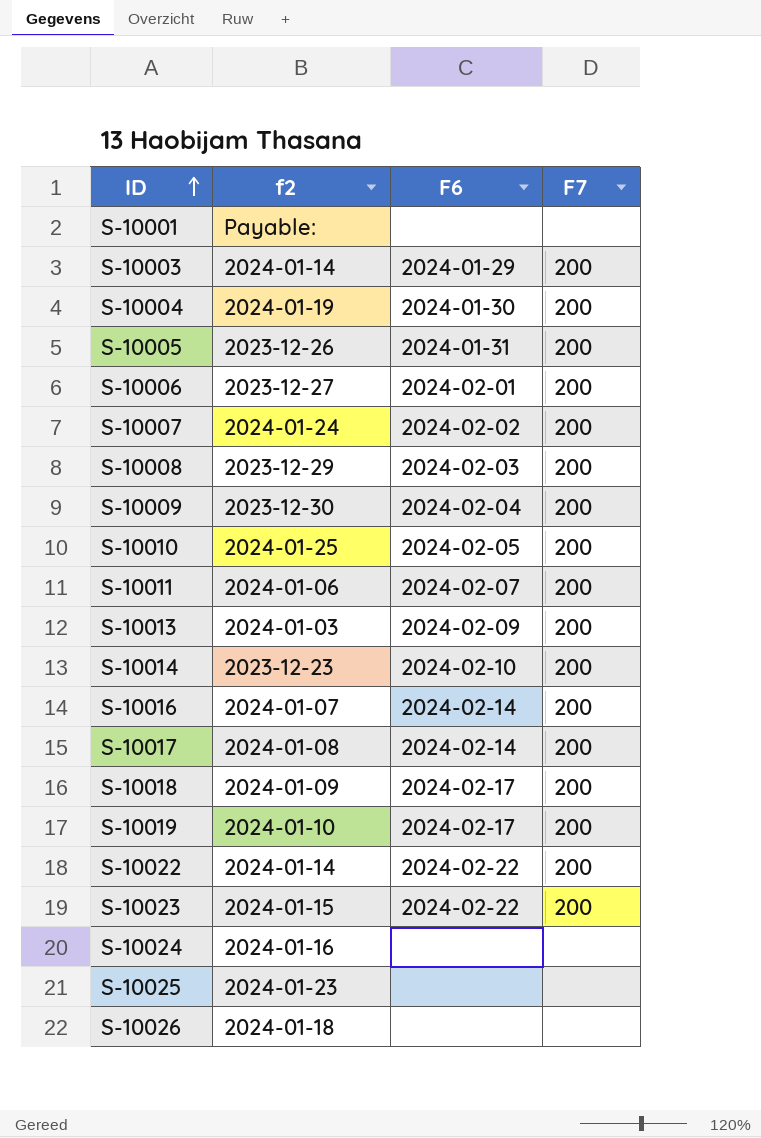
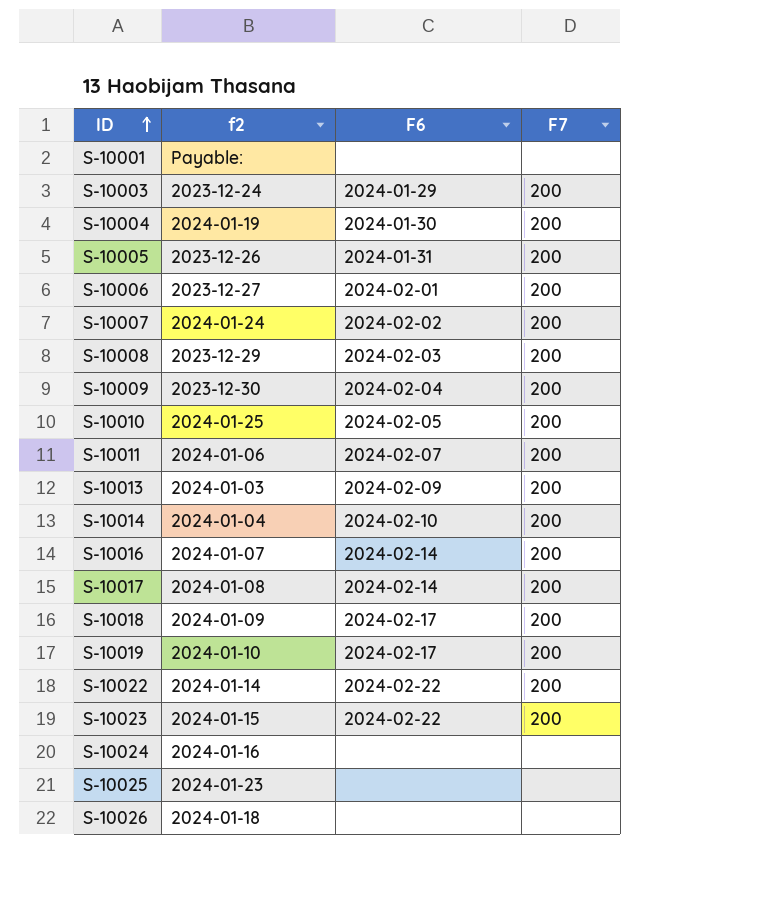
S-10003 | f2: 2024-01-14 -> 2023-12-24
S-10014 | f2: 2023-12-23 -> 2024-01-04

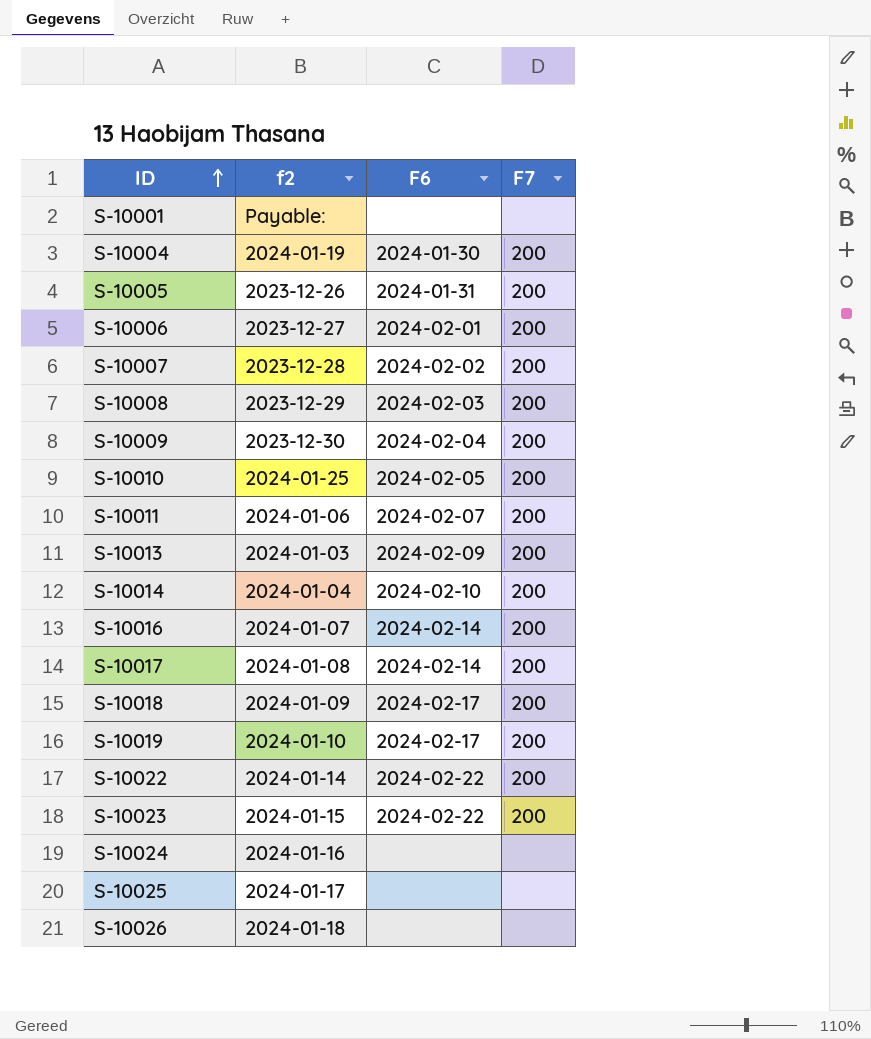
row S-10003: 2023-12-24 | 2024-01-29 | 200 -> none
S-10007 | f2: 2024-01-24 -> 2023-12-28
S-10025 | f2: 2024-01-23 -> 2024-01-17

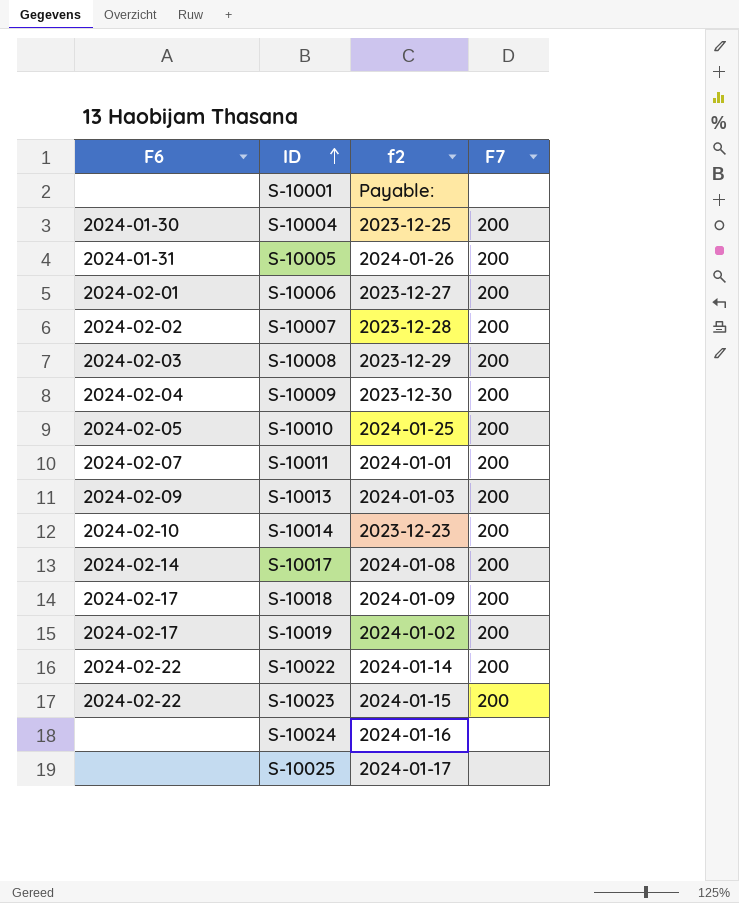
column F6 | position: 3 -> 1
row S-10016: 2024-01-07 | 2024-02-14 | 200 -> none
row S-10026: 2024-01-18 | none | none -> none
S-10004 | f2: 2024-01-19 -> 2023-12-25
S-10005 | f2: 2023-12-26 -> 2024-01-26
S-10011 | f2: 2024-01-06 -> 2024-01-01
S-10014 | f2: 2024-01-04 -> 2023-12-23
S-10019 | f2: 2024-01-10 -> 2024-01-02

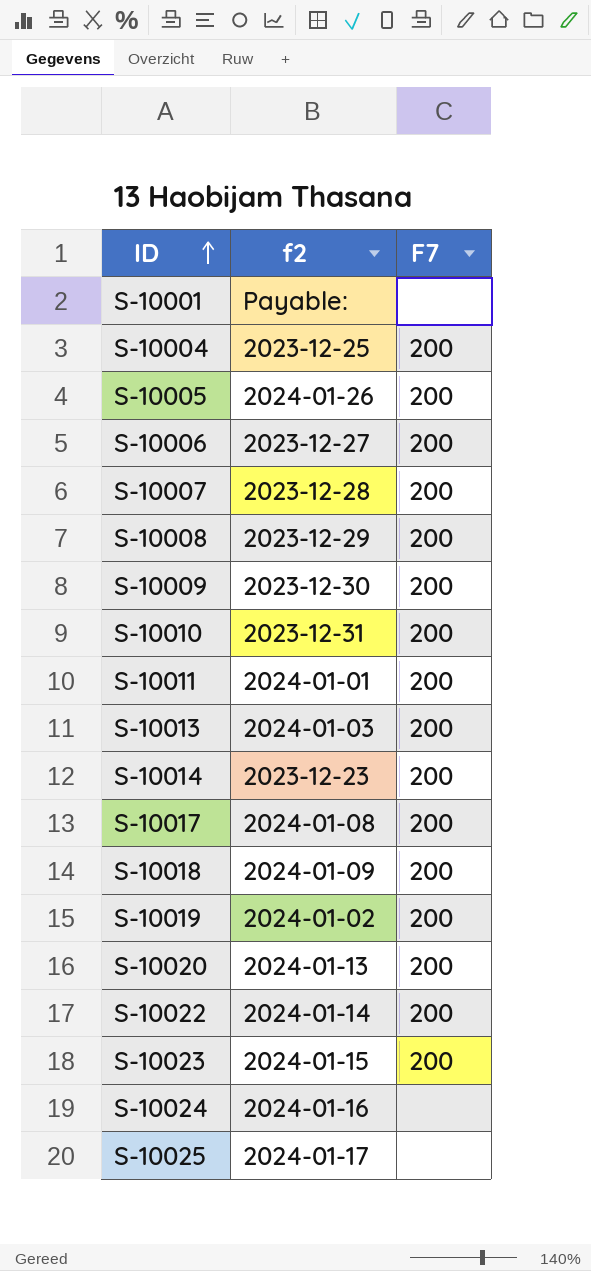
column F6 | position: 1 -> none
S-10010 | f2: 2024-01-25 -> 2023-12-31
row S-10020: none -> 2024-01-13 | 200

